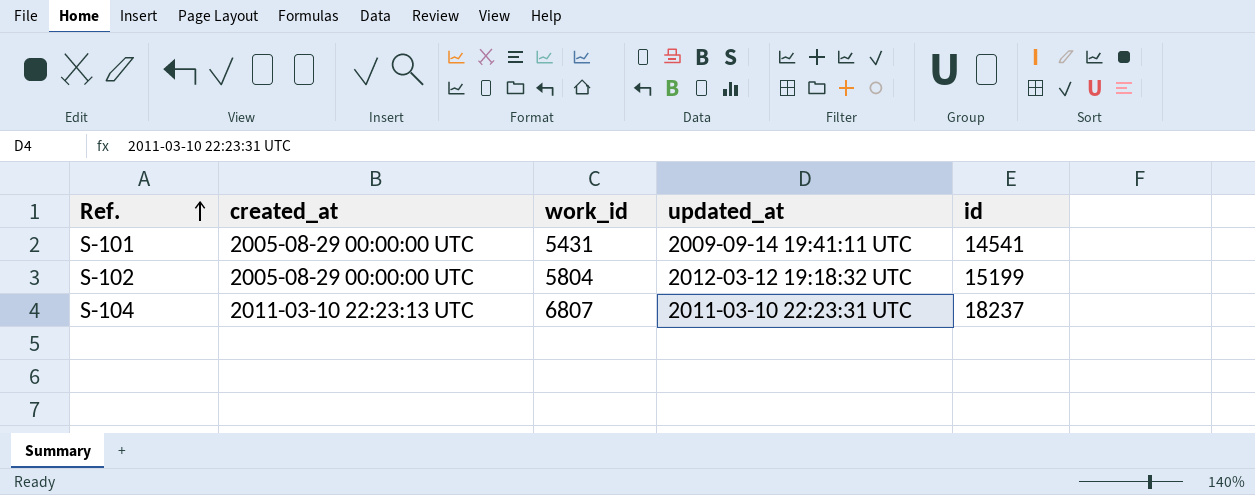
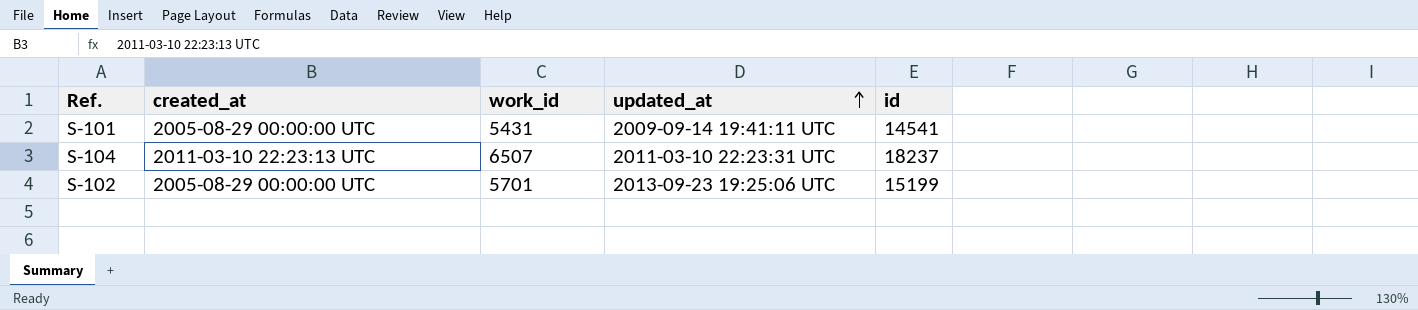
row order: Ref. ascending -> updated_at ascending
S-104 | work_id: 6807 -> 6507
S-102 | work_id: 5804 -> 5701
S-102 | updated_at: 2012-03-12 19:18:32 UTC -> 2013-09-23 19:25:06 UTC

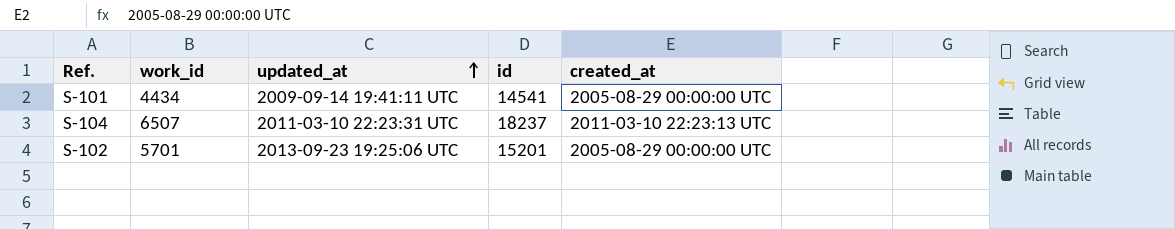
column created_at | position: 2 -> 5
S-101 | work_id: 5431 -> 4434
S-102 | id: 15199 -> 15201

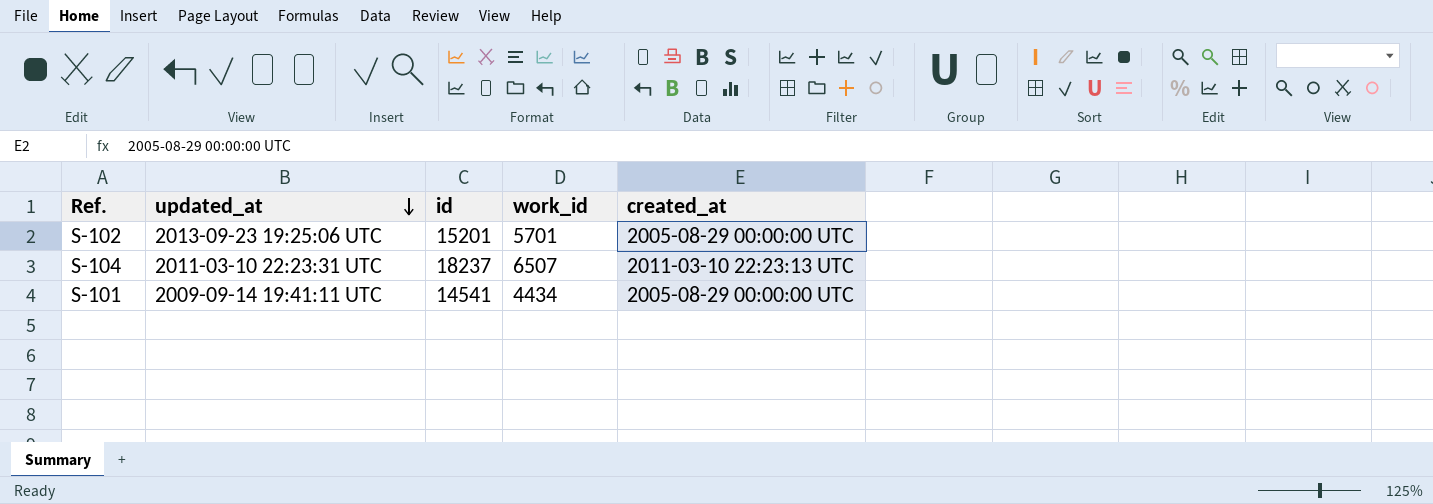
row order: updated_at ascending -> updated_at descending
column work_id | position: 2 -> 4

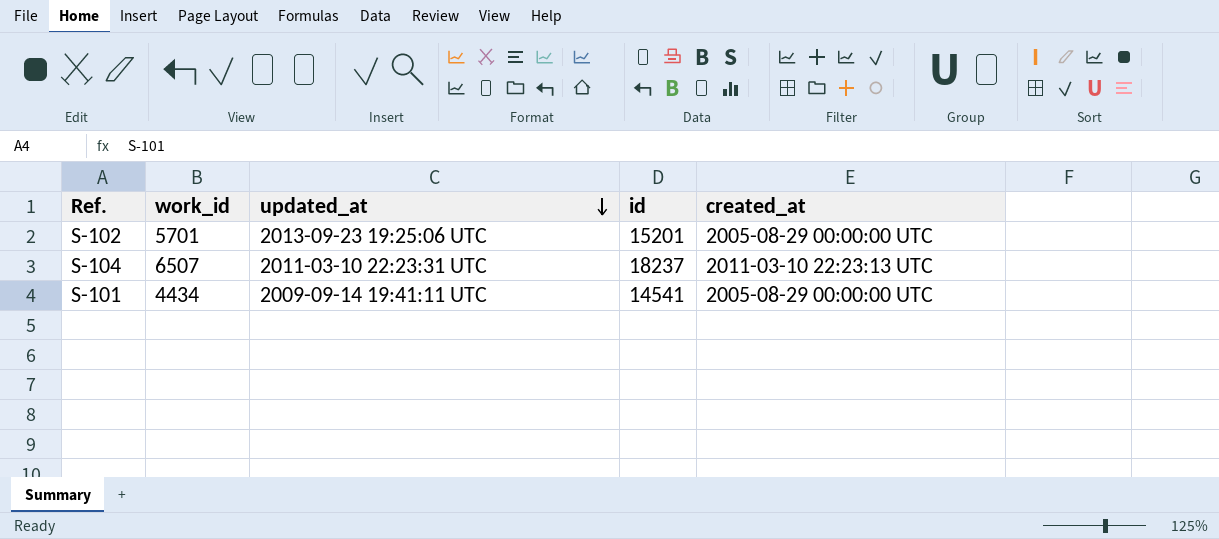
column work_id | position: 4 -> 2

